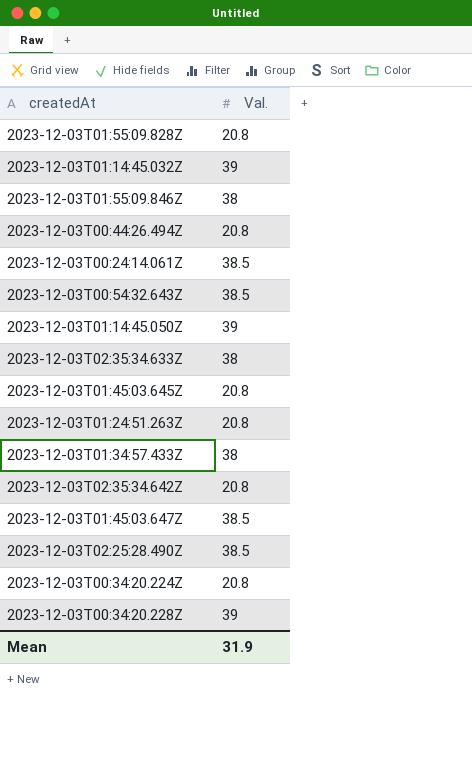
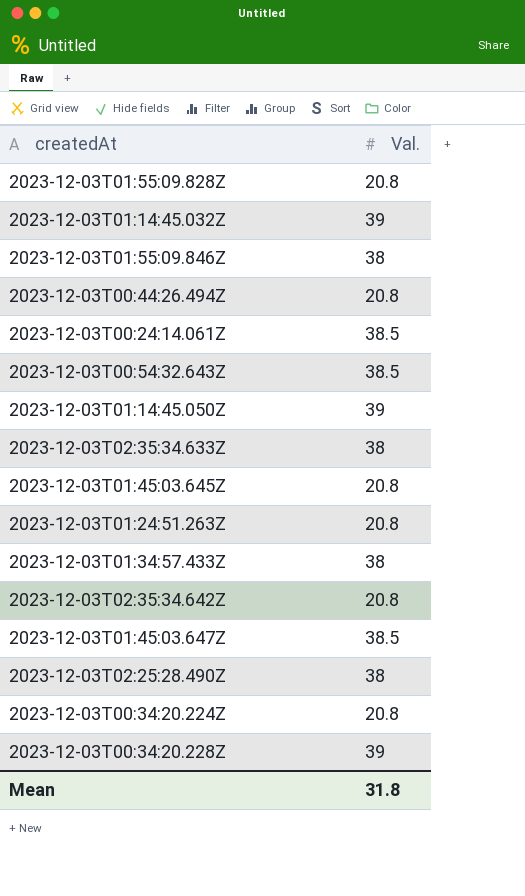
2023-12-03T02:25:28.490Z | Val.: 38.5 -> 38
Mean | Val.: 31.9 -> 31.8

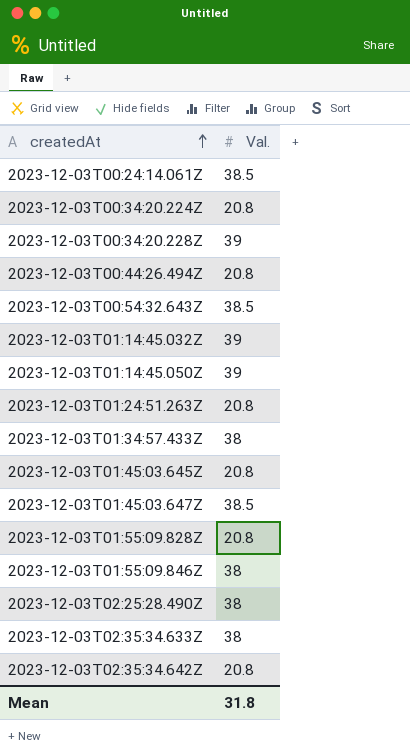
row order: none -> createdAt ascending

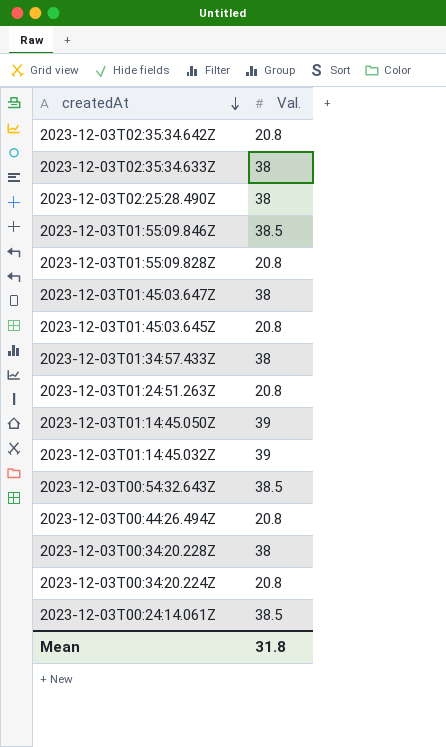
row order: createdAt ascending -> createdAt descending
2023-12-03T01:55:09.846Z | Val.: 38 -> 38.5
2023-12-03T01:45:03.647Z | Val.: 38.5 -> 38
2023-12-03T00:34:20.228Z | Val.: 39 -> 38

